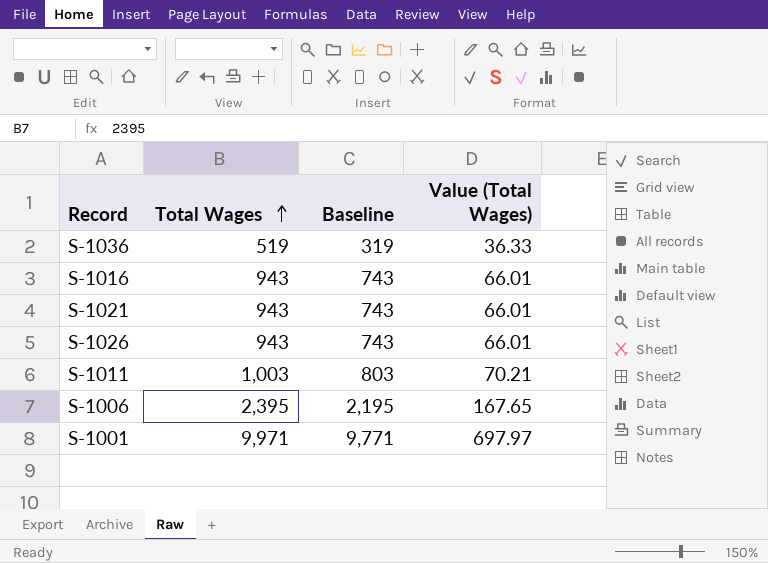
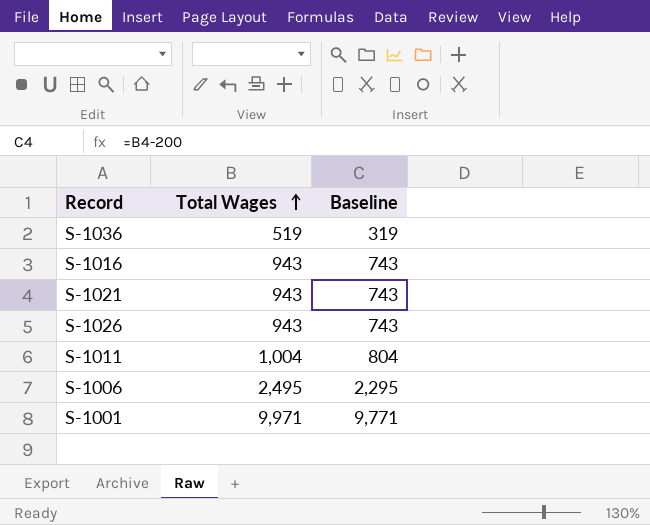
column Value (Total Wages) | formula: [Total Wages] * 0.07 -> none
S-1011 | Total Wages: 1,003 -> 1,004
S-1011 | Baseline: 803 -> 804
S-1006 | Total Wages: 2,395 -> 2,495
S-1006 | Baseline: 2,195 -> 2,295

